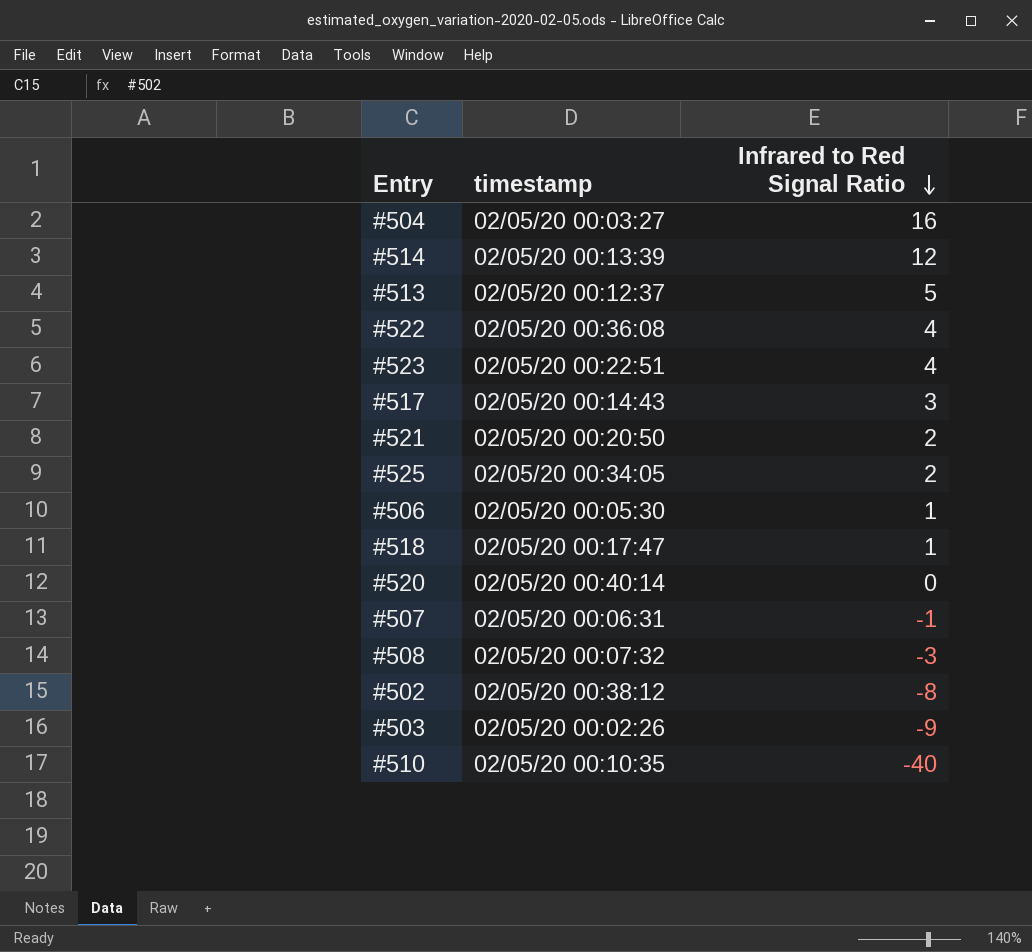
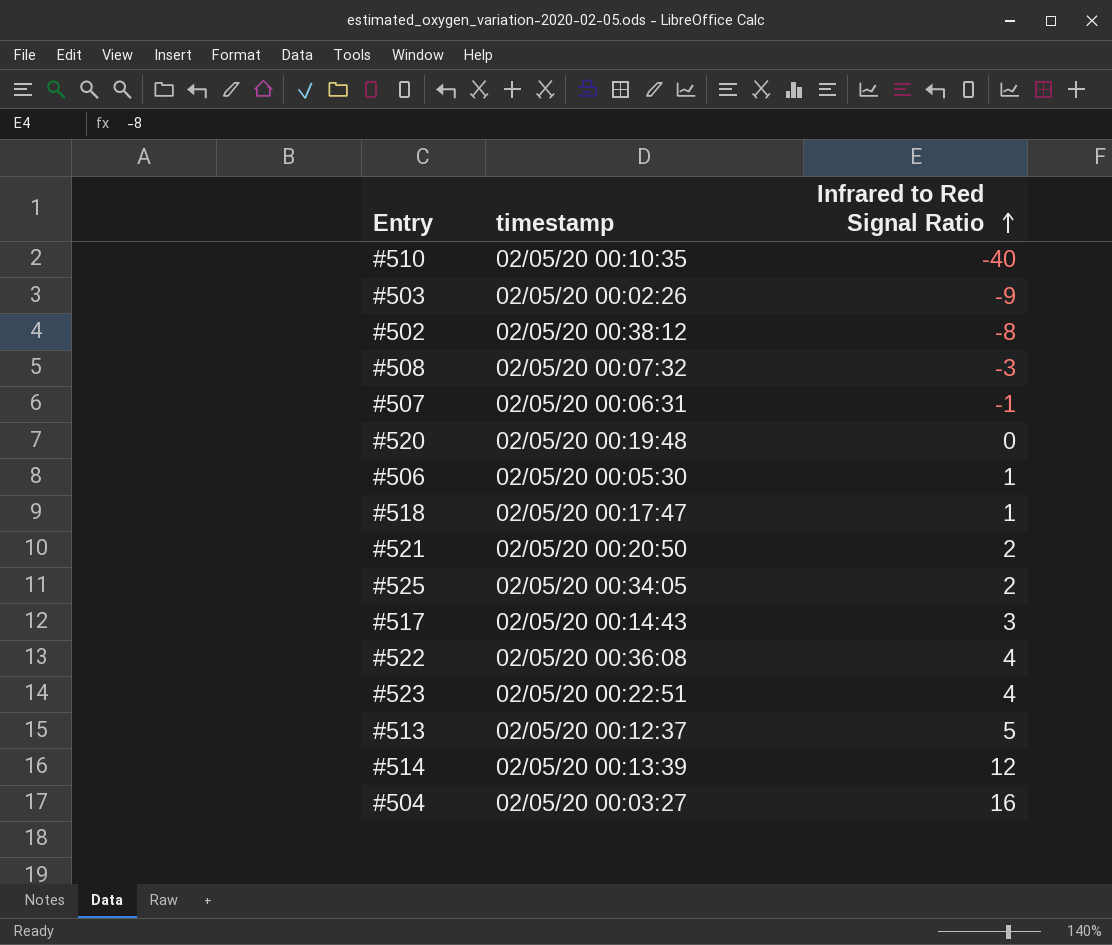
row order: Infrared to Red Signal Ratio descending -> Infrared to Red Signal Ratio ascending
#520 | timestamp: 02/05/20 00:40:14 -> 02/05/20 00:19:48

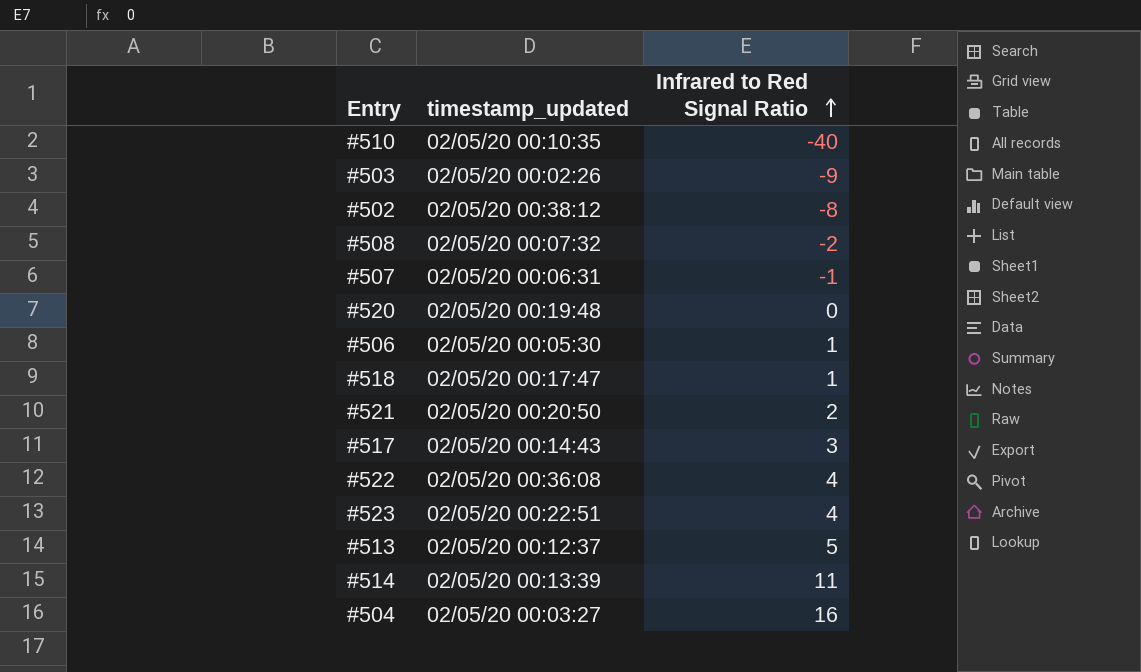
column name: timestamp -> timestamp_updated
row #525: 02/05/20 00:34:05 | 2 -> none
#508 | Infrared to Red Signal Ratio: -3 -> -2
#514 | Infrared to Red Signal Ratio: 12 -> 11

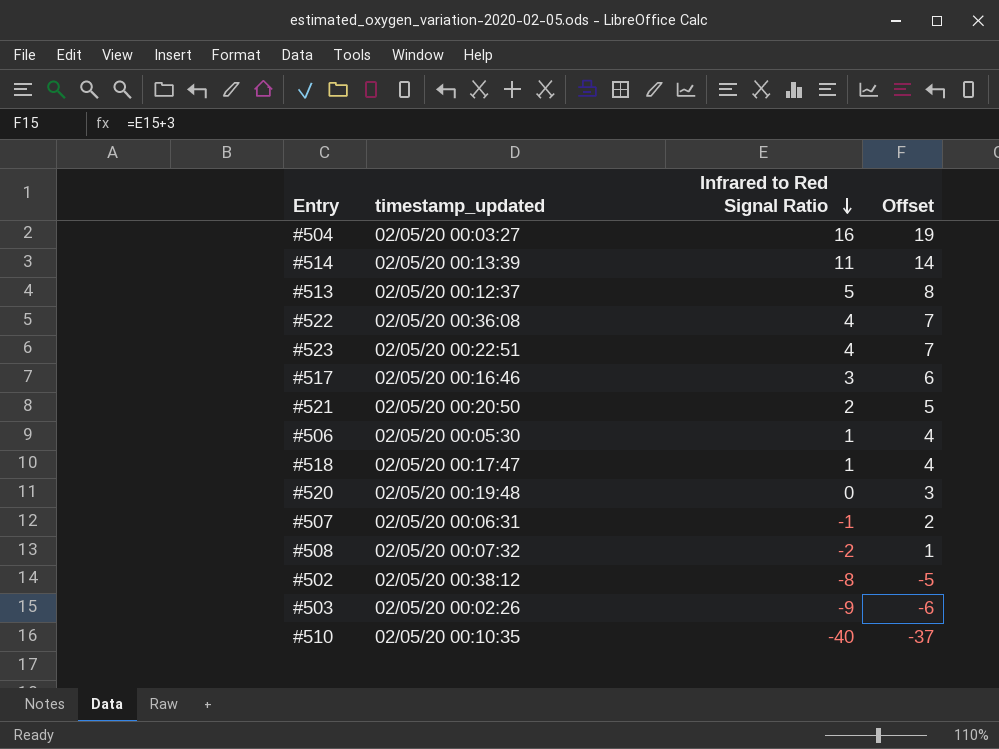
row order: Infrared to Red Signal Ratio ascending -> Infrared to Red Signal Ratio descending
column Offset | formula: none -> [Infrared to Red Signal Ratio] + 3
#517 | timestamp_updated: 02/05/20 00:14:43 -> 02/05/20 00:16:46

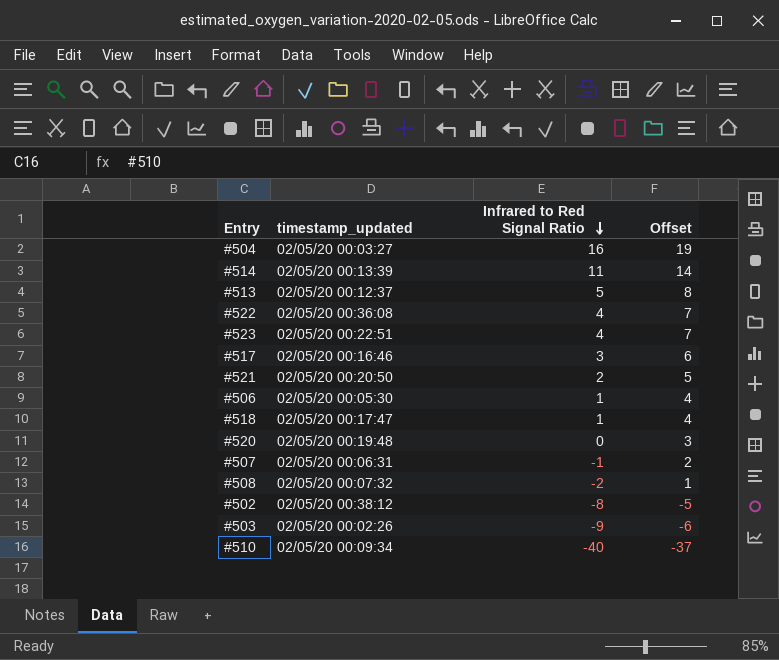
#510 | timestamp_updated: 02/05/20 00:10:35 -> 02/05/20 00:09:34

